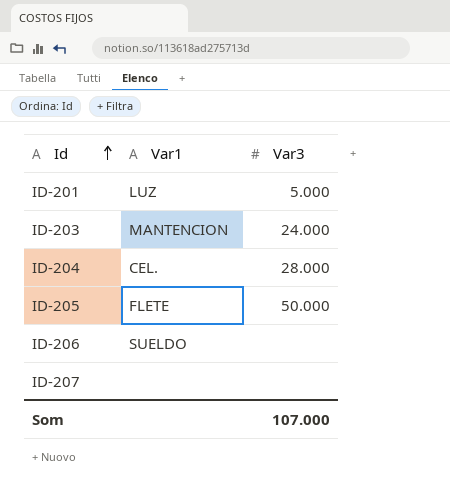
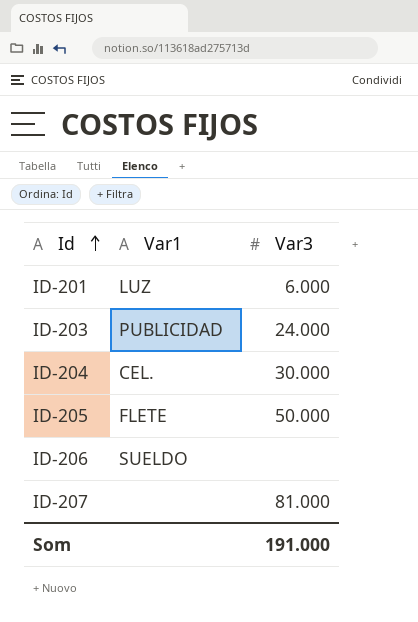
ID-201 | Var3: 5.000 -> 6.000
ID-203 | Var1: MANTENCION -> PUBLICIDAD
ID-204 | Var3: 28.000 -> 30.000
ID-207 | Var3: none -> 81.000
Som | Var3: 107.000 -> 191.000

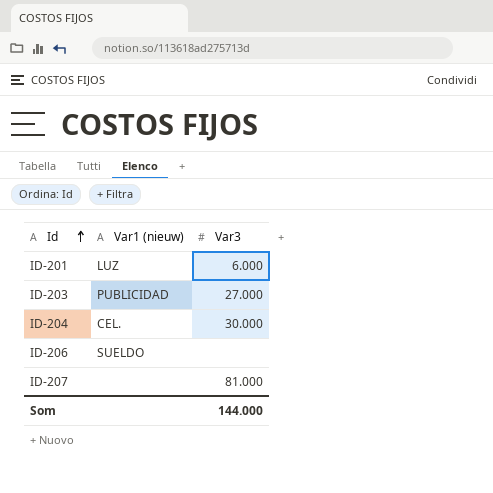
column name: Var1 -> Var1 (nieuw)
row ID-205: FLETE | 50.000 -> none
ID-203 | Var3: 24.000 -> 27.000
Som | Var3: 191.000 -> 144.000

